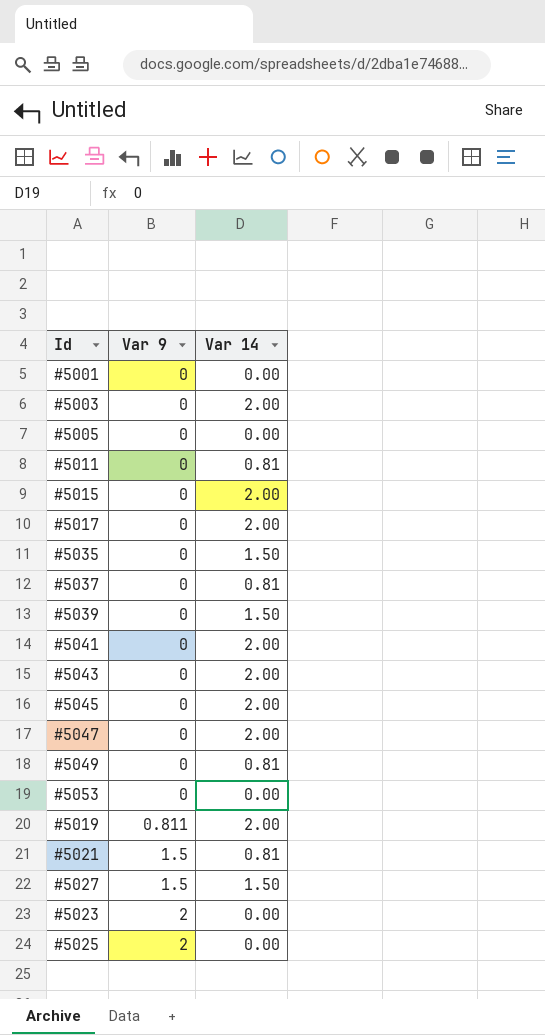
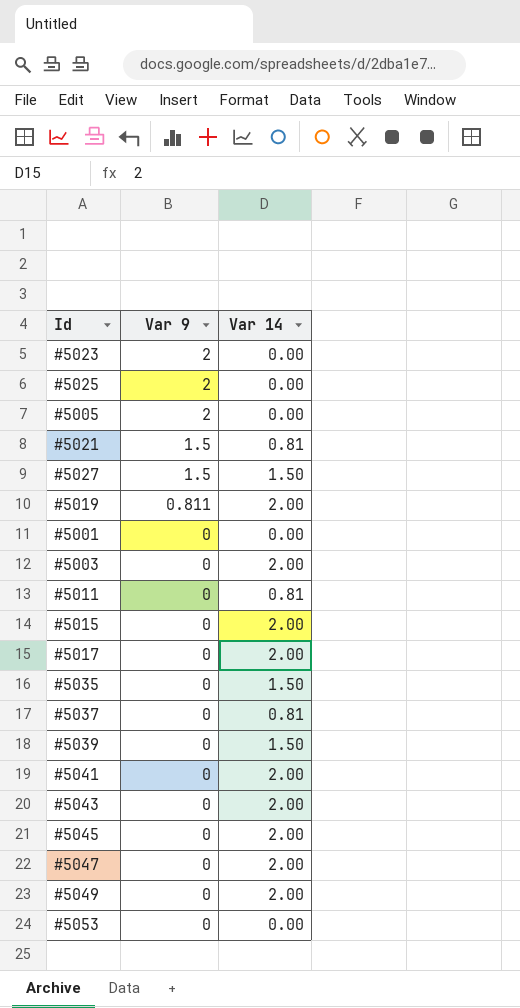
row order: Var 9 ascending -> Var 9 descending
#5005 | Var 9: 0 -> 2
#5049 | Var 14: 0.81 -> 2.00

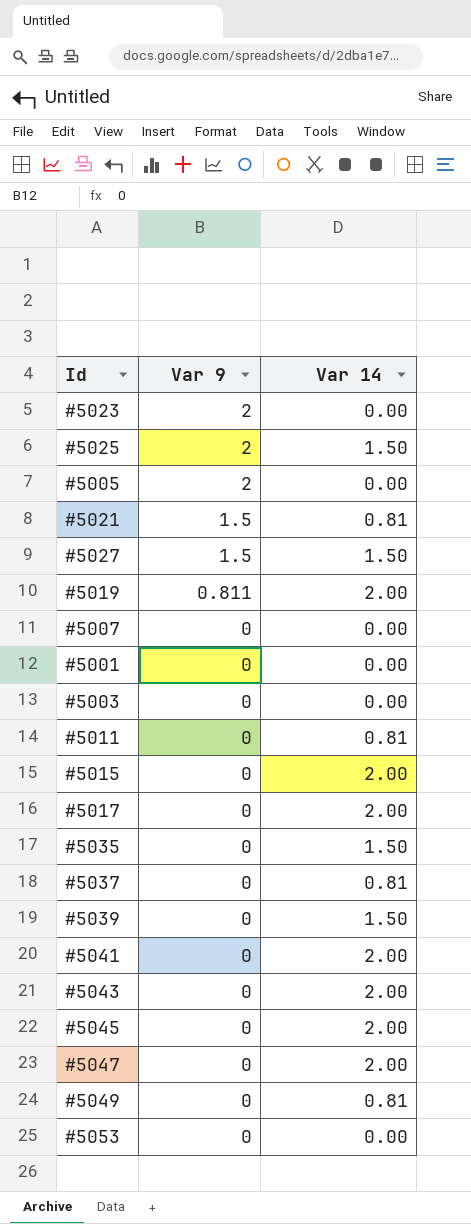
#5025 | Var 14: 0.00 -> 1.50
row #5007: none -> 0 | 0.00
#5003 | Var 14: 2.00 -> 0.00
#5049 | Var 14: 2.00 -> 0.81

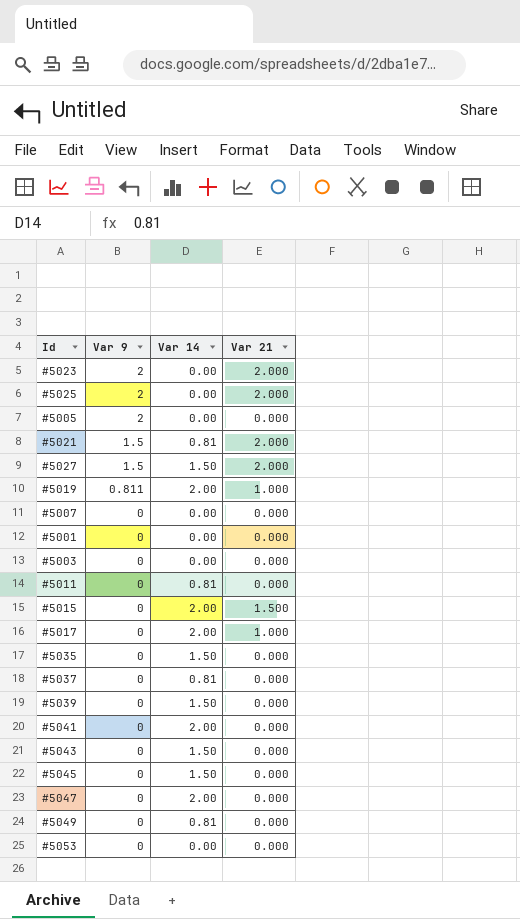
column Var 21 | position: none -> 4
#5025 | Var 14: 1.50 -> 0.00
#5043 | Var 14: 2.00 -> 1.50
#5045 | Var 14: 2.00 -> 1.50

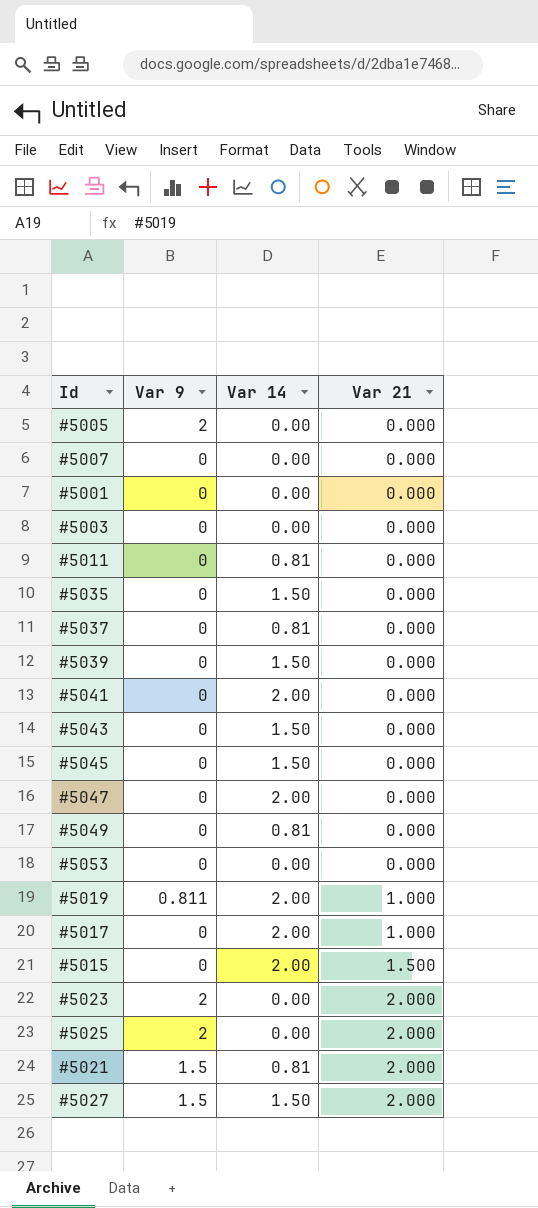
row order: Var 9 descending -> Var 21 ascending

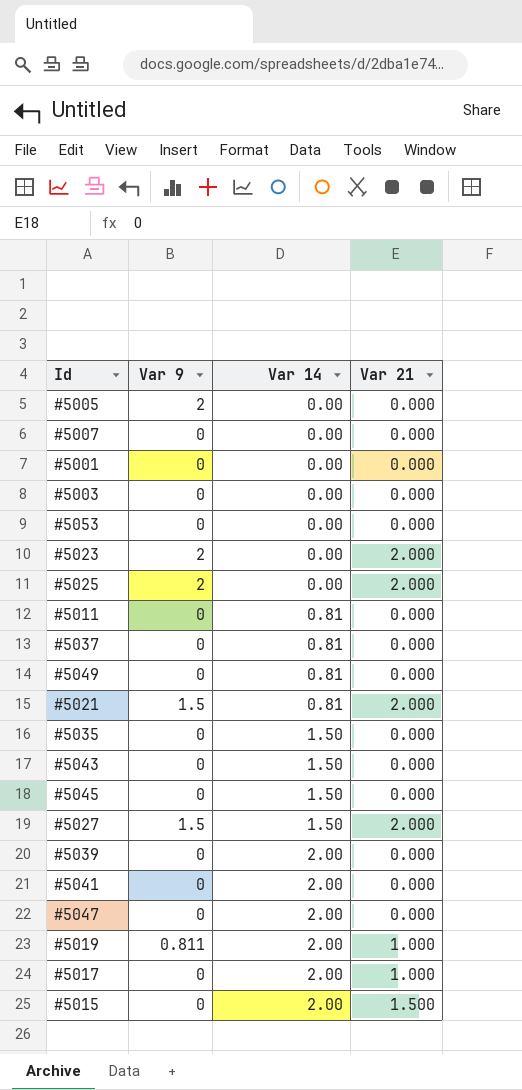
row order: Var 21 ascending -> Var 14 ascending
#5039 | Var 14: 1.50 -> 2.00

